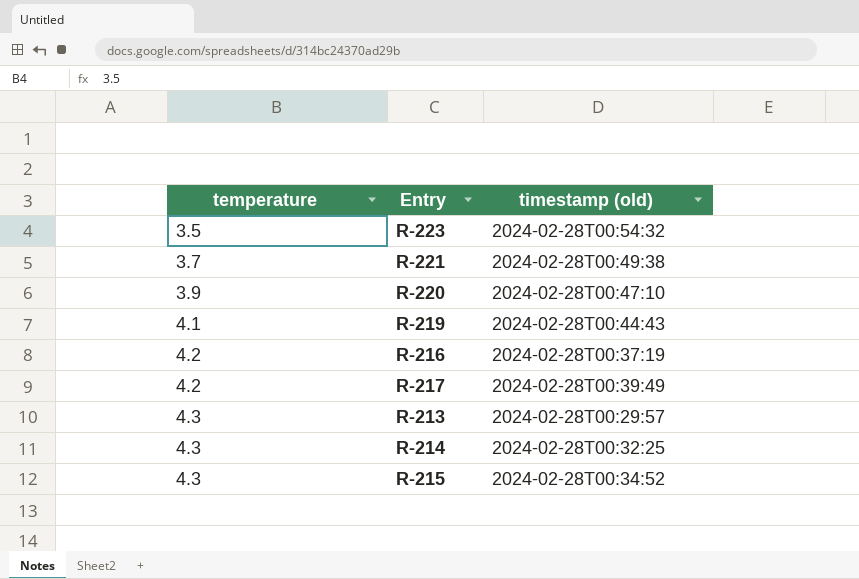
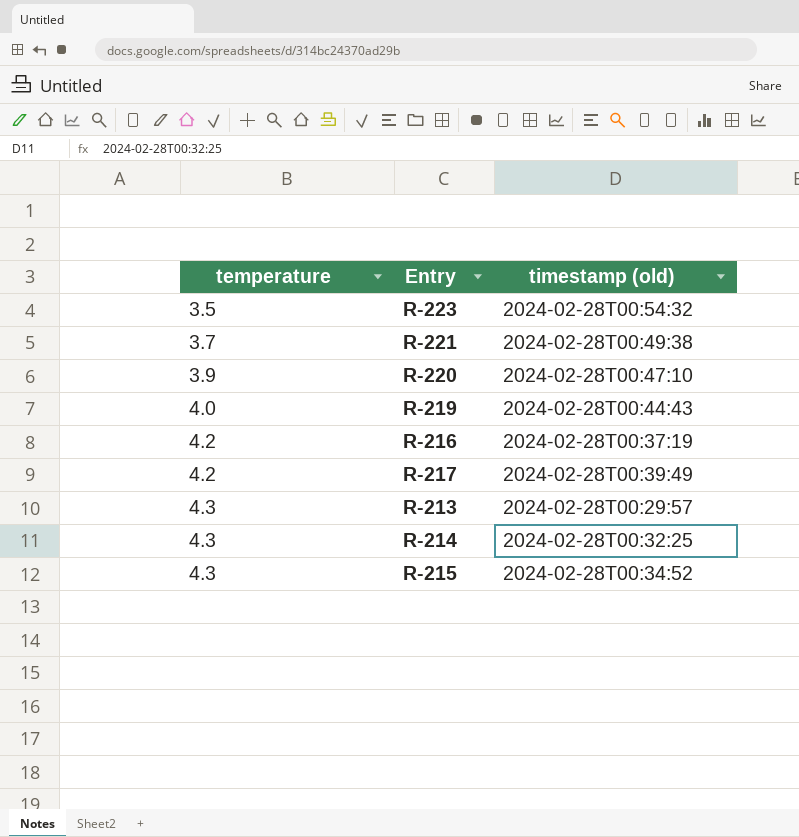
R-219 | temperature: 4.1 -> 4.0

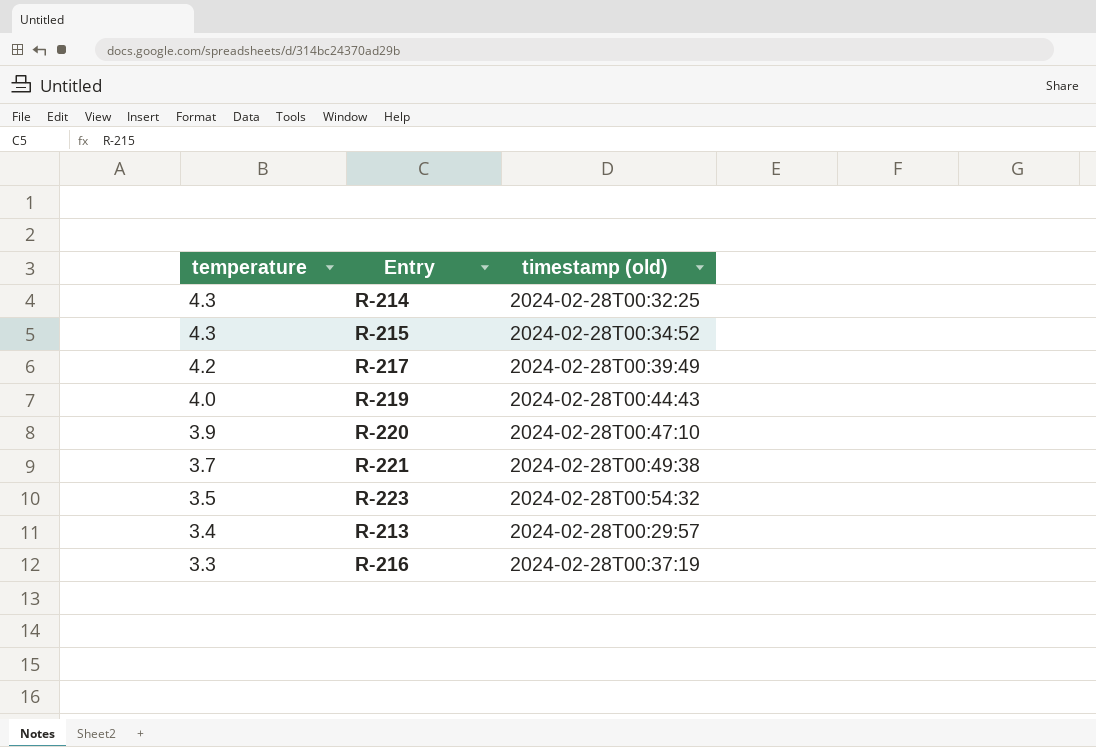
row order: temperature ascending -> temperature descending
R-213 | temperature: 4.3 -> 3.4
R-216 | temperature: 4.2 -> 3.3

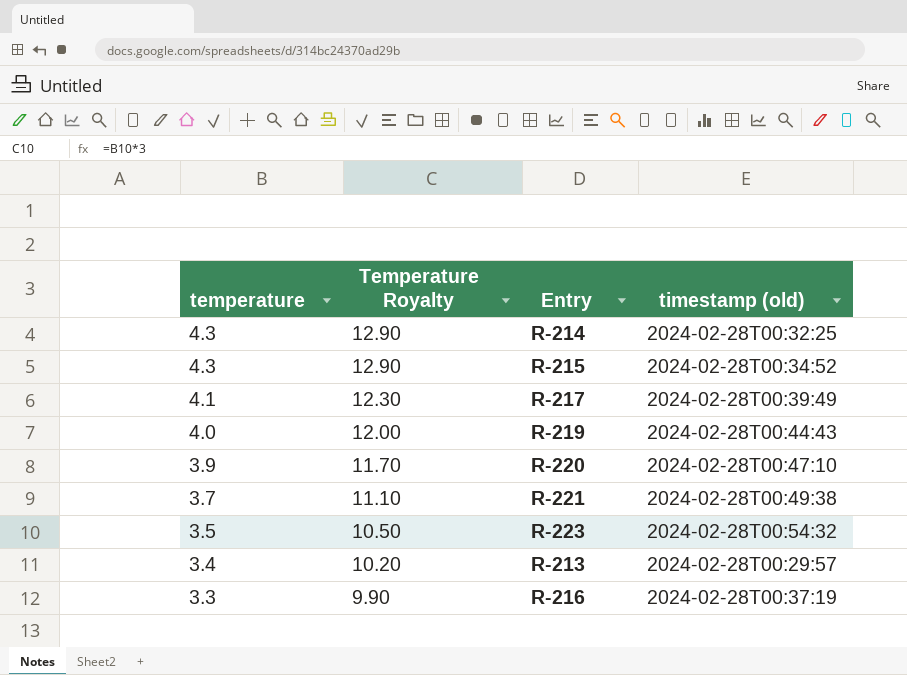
column Temperature Royalty | formula: none -> [temperature] * 3
R-217 | temperature: 4.2 -> 4.1

